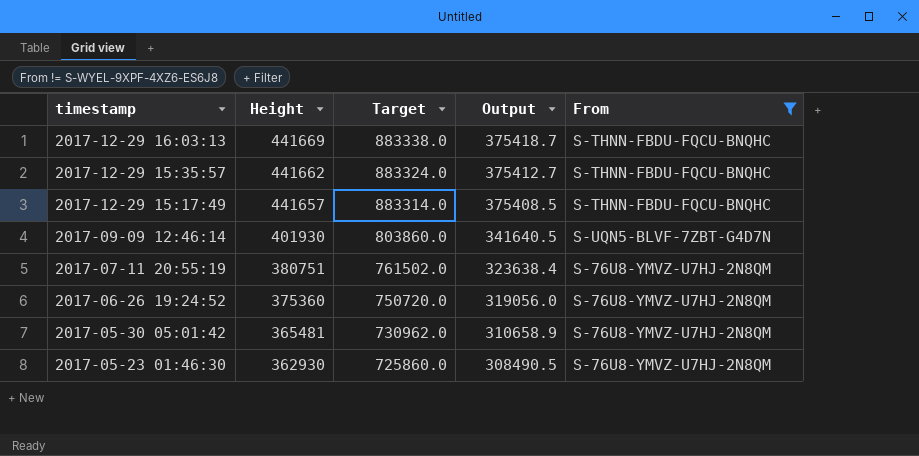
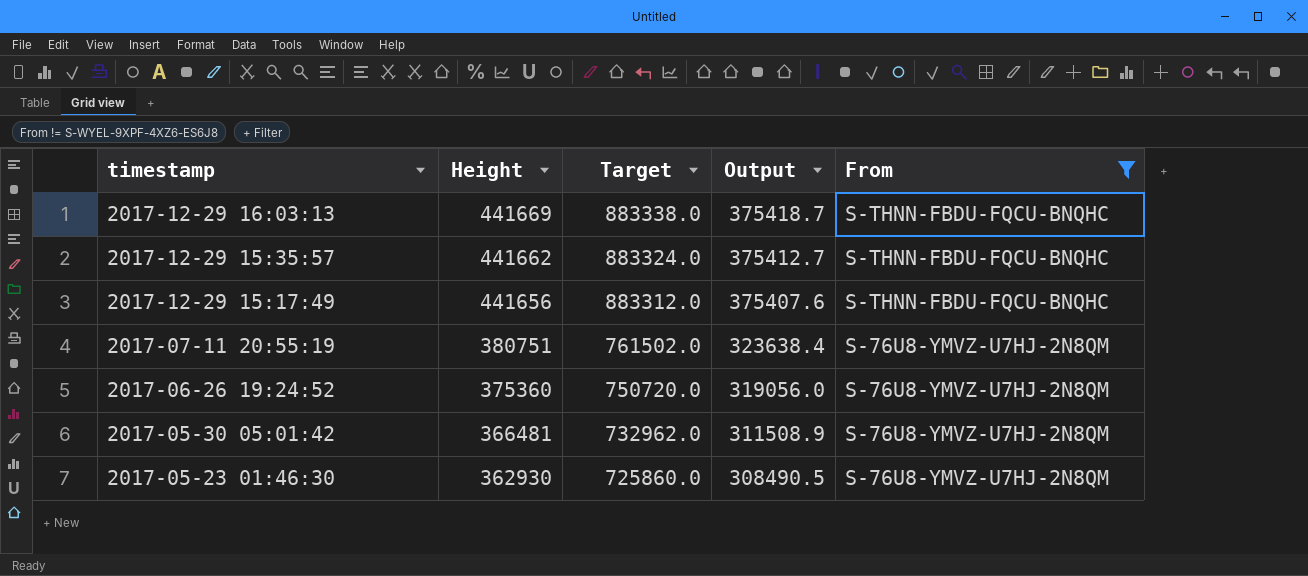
row 2017-09-09 12:46:14: 401930 | 803860.0 | 341640.5 | S-UQN5-BLVF-7ZBT-G4D7N -> none
2017-12-29 15:17:49 | Height: 441657 -> 441656
2017-12-29 15:17:49 | Target: 883314.0 -> 883312.0
2017-12-29 15:17:49 | Output: 375408.5 -> 375407.6
2017-05-30 05:01:42 | Height: 365481 -> 366481
2017-05-30 05:01:42 | Target: 730962.0 -> 732962.0
2017-05-30 05:01:42 | Output: 310658.9 -> 311508.9

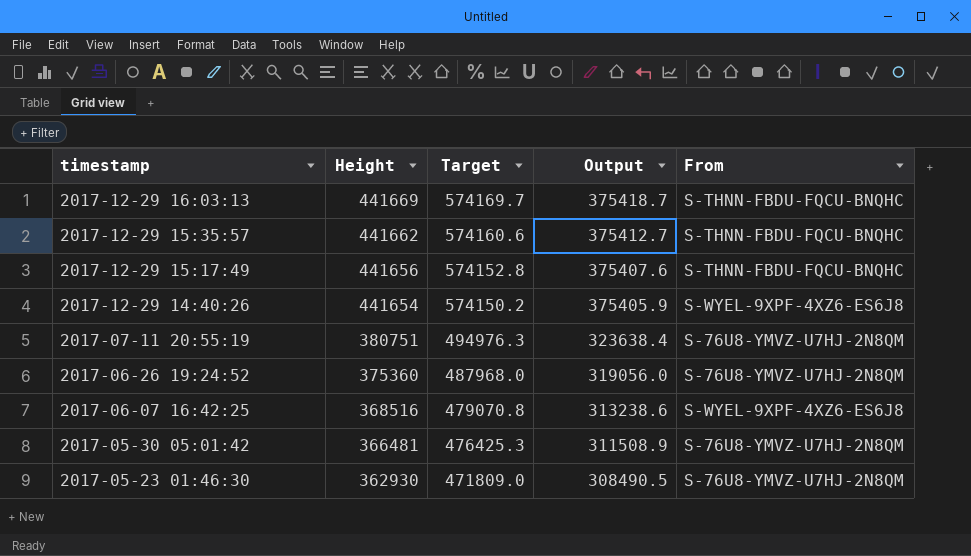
filter: From != S-WYEL-9XPF-4XZ6-ES6J8 -> none
column Target | formula: [Height] * 2 -> [Height] * 1.3

